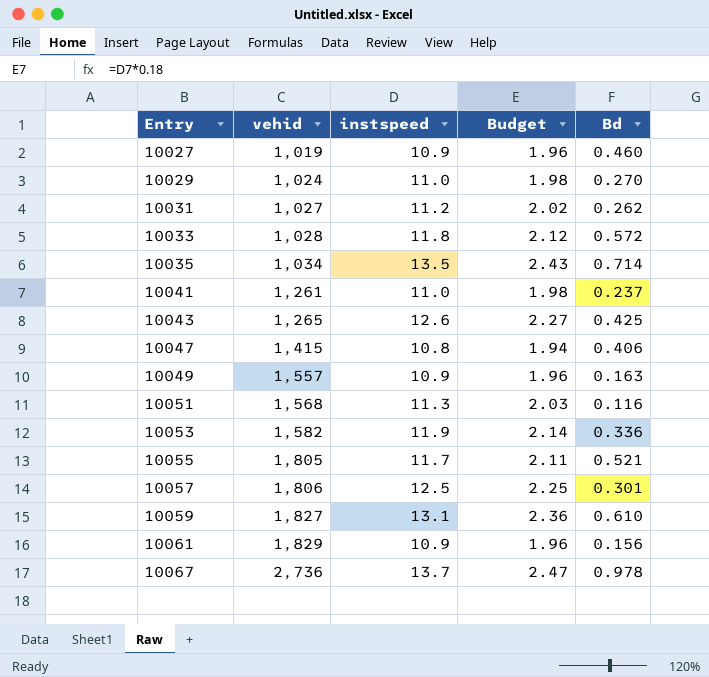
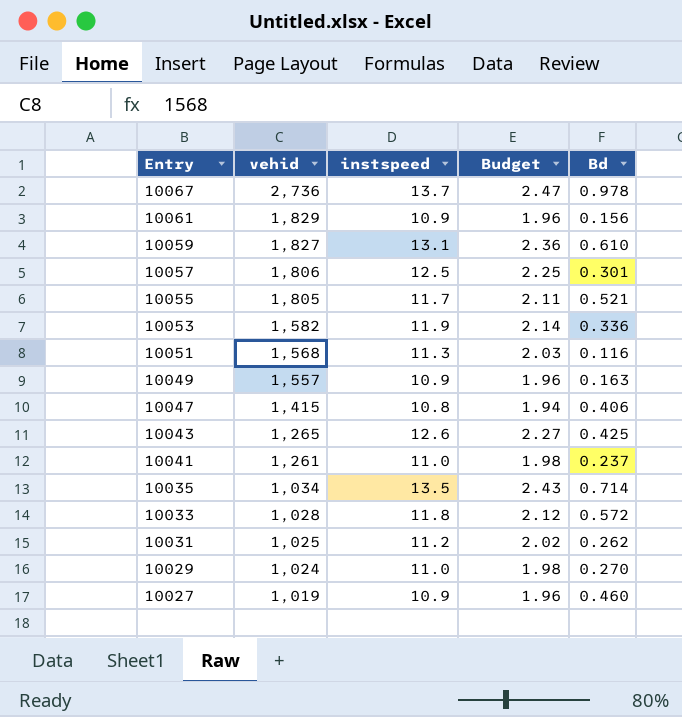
row order: Entry ascending -> Entry descending
10031 | vehid: 1,027 -> 1,025

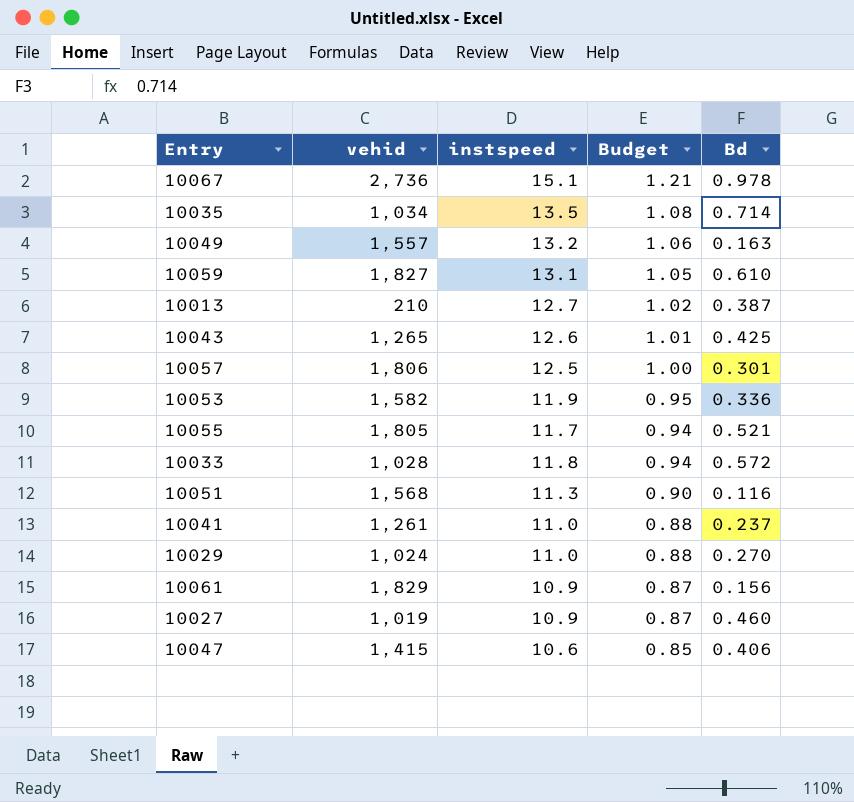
row order: Entry descending -> Budget descending
column Budget | formula: [instspeed] * 0.18 -> [instspeed] * 0.08
row 10031: 1,025 | 11.2 | 2.02 | 0.262 -> none
10067 | instspeed: 13.7 -> 15.1
10049 | instspeed: 10.9 -> 13.2
row 10013: none -> 210 | 12.7 | 1.02 | 0.387
10047 | instspeed: 10.8 -> 10.6

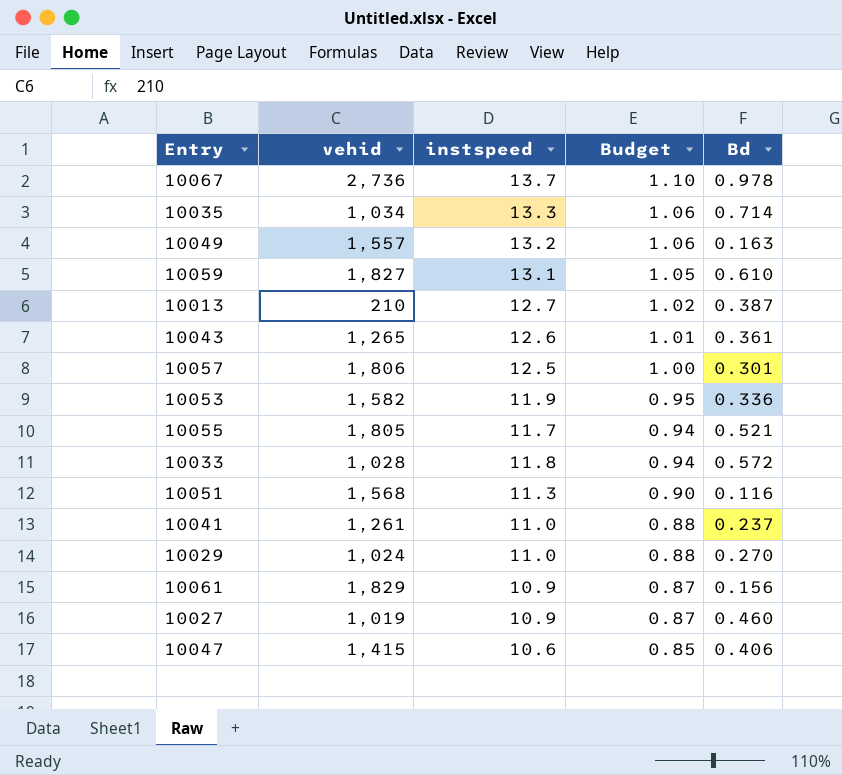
10067 | instspeed: 15.1 -> 13.7
10067 | Budget: 1.21 -> 1.10
10035 | instspeed: 13.5 -> 13.3
10035 | Budget: 1.08 -> 1.06
10043 | Bd: 0.425 -> 0.361

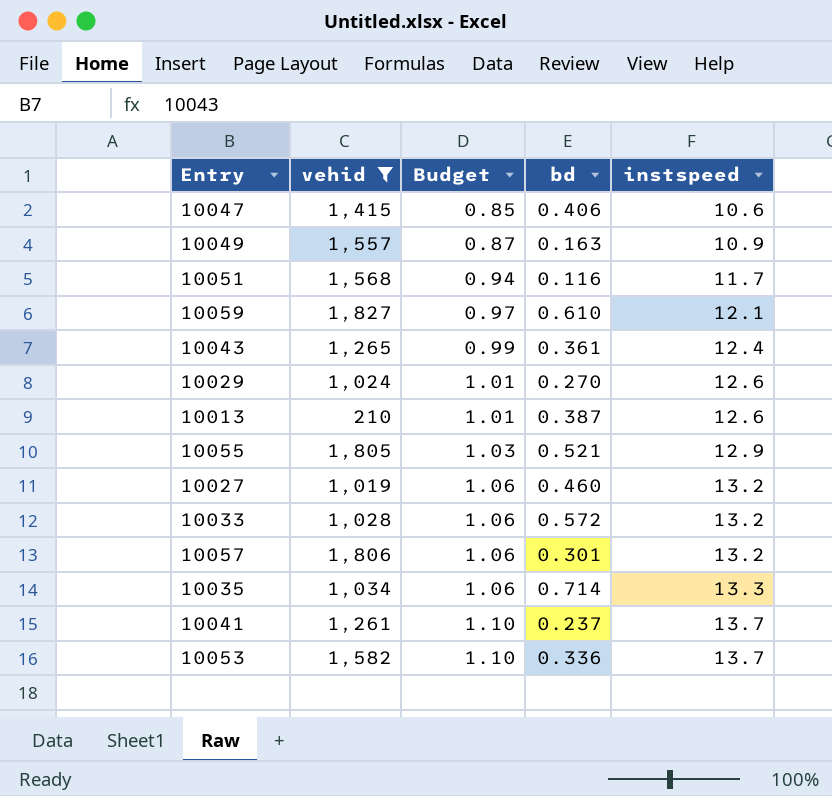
filter: none -> vehid <= 1,827
row order: Budget descending -> Budget ascending
column name: Bd -> bd
column instspeed | position: 3 -> 5
10049 | Budget: 1.06 -> 0.87
10049 | instspeed: 13.2 -> 10.9
10051 | Budget: 0.90 -> 0.94
10051 | instspeed: 11.3 -> 11.7
10059 | Budget: 1.05 -> 0.97
10059 | instspeed: 13.1 -> 12.1
10043 | Budget: 1.01 -> 0.99
10043 | instspeed: 12.6 -> 12.4
10029 | Budget: 0.88 -> 1.01
10029 | instspeed: 11.0 -> 12.6
10013 | Budget: 1.02 -> 1.01
10013 | instspeed: 12.7 -> 12.6
10055 | Budget: 0.94 -> 1.03
10055 | instspeed: 11.7 -> 12.9
10027 | Budget: 0.87 -> 1.06
10027 | instspeed: 10.9 -> 13.2
10033 | Budget: 0.94 -> 1.06
10033 | instspeed: 11.8 -> 13.2
10057 | Budget: 1.00 -> 1.06
10057 | instspeed: 12.5 -> 13.2
10041 | Budget: 0.88 -> 1.10
10041 | instspeed: 11.0 -> 13.7
10053 | Budget: 0.95 -> 1.10
10053 | instspeed: 11.9 -> 13.7

